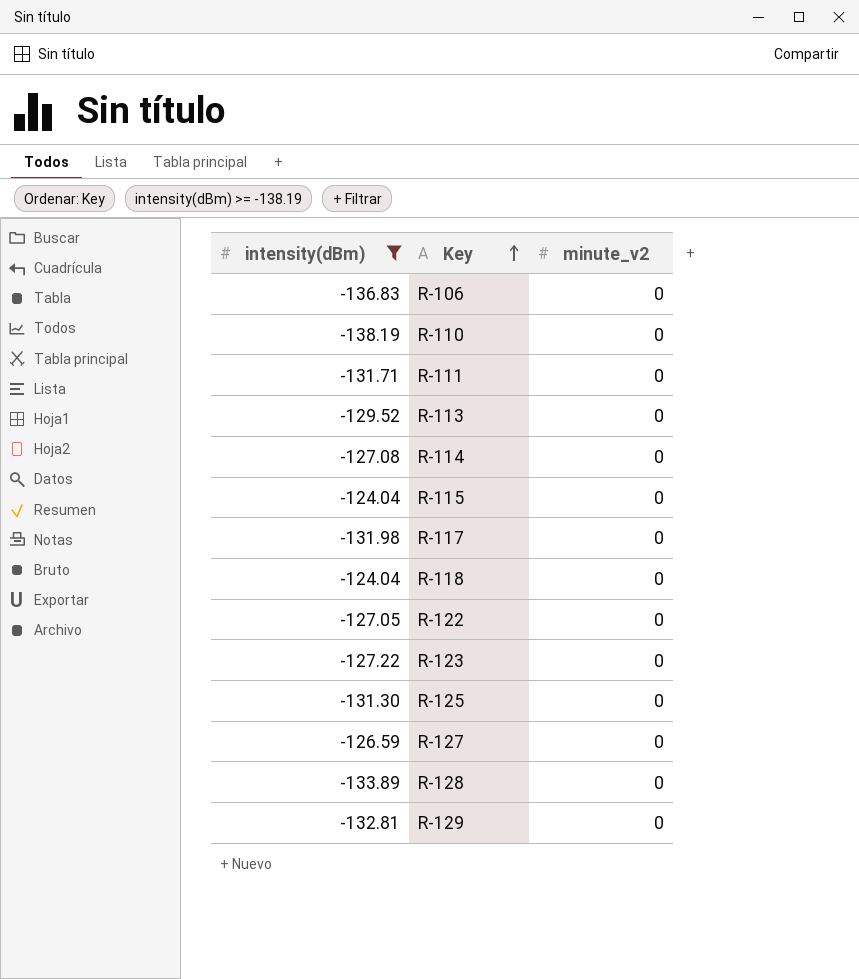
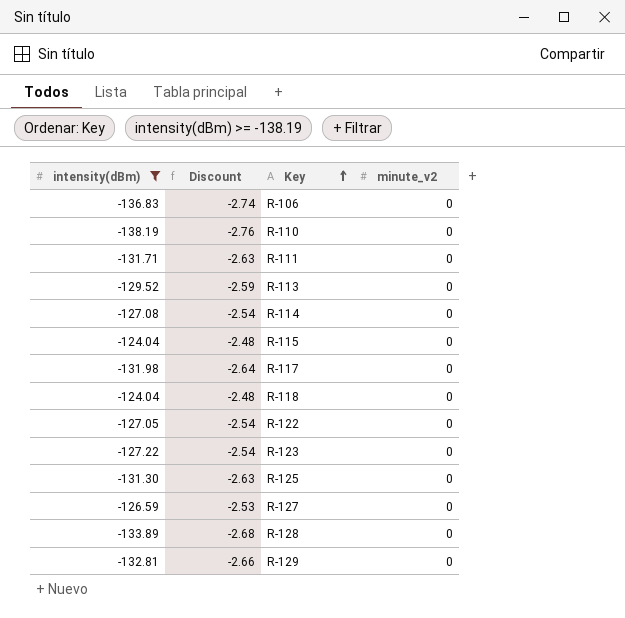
column Discount | formula: none -> [intensity(dBm)] * 0.02

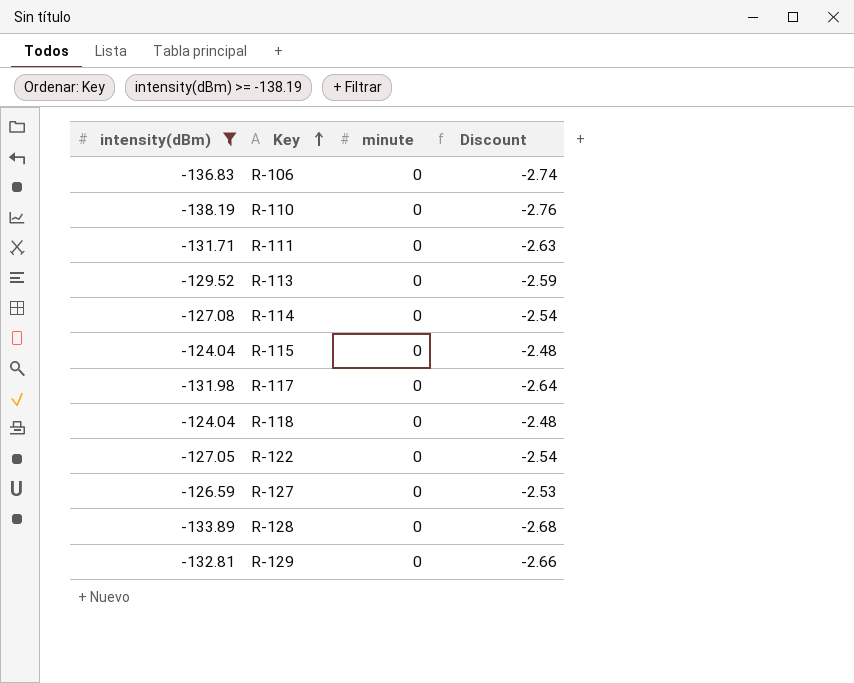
column name: minute_v2 -> minute
column Discount | position: 2 -> 4
row R-123: -127.22 | -2.54 | 0 -> none
row R-125: -131.30 | -2.63 | 0 -> none

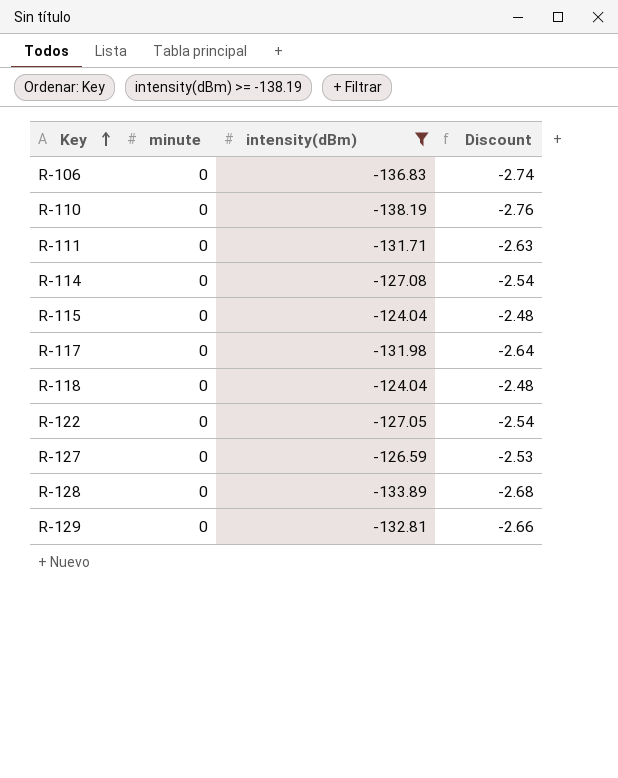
column intensity(dBm) | position: 1 -> 3
row R-113: -129.52 | 0 | -2.59 -> none

